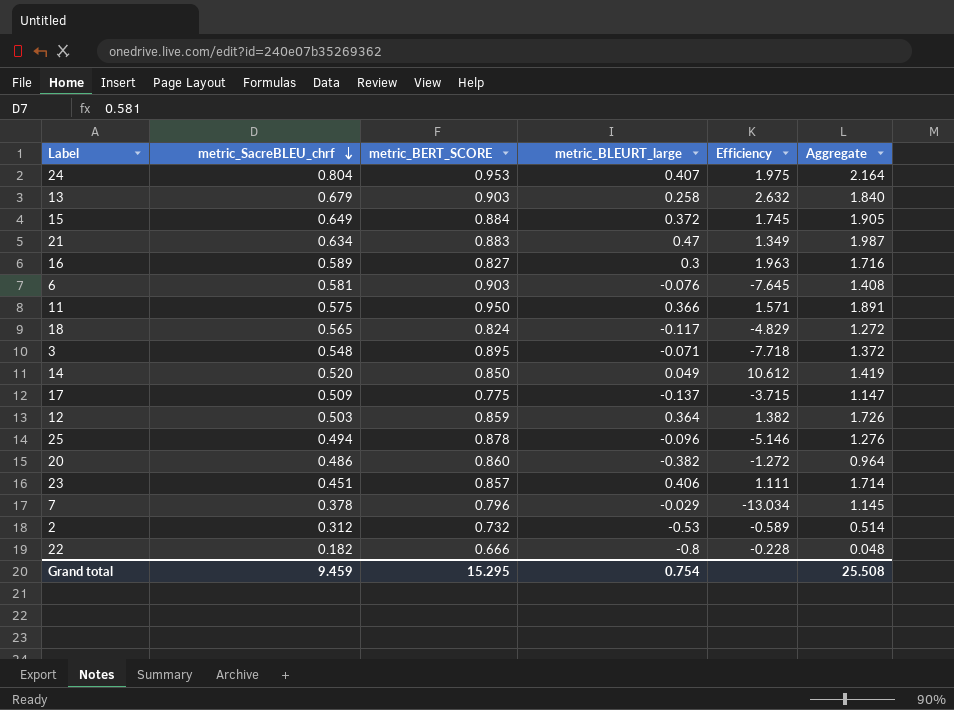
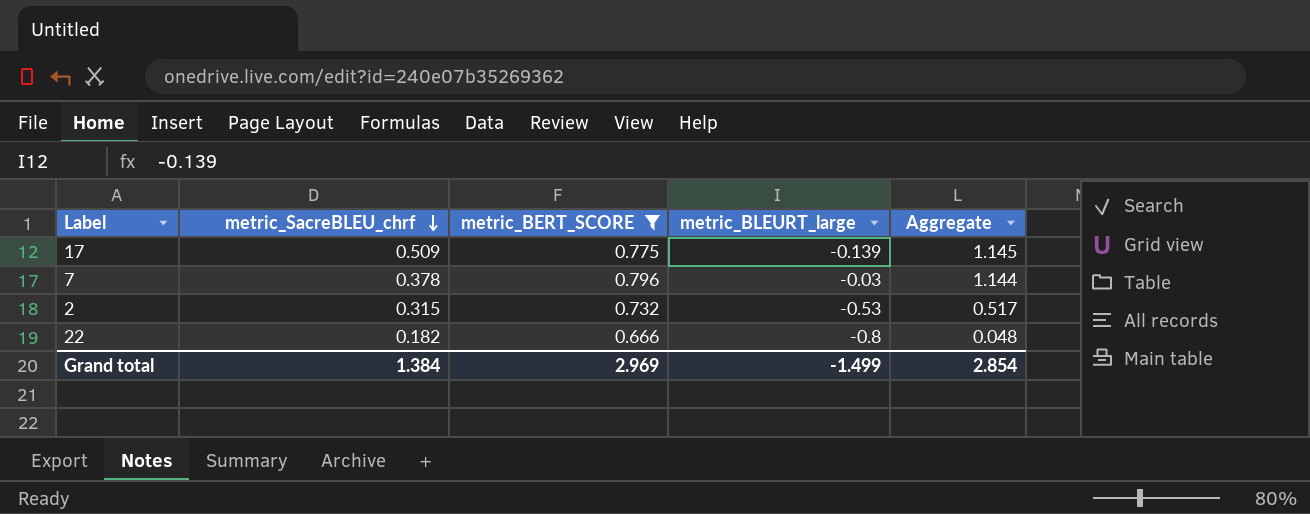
filter: none -> metric_BERT_SCORE <= 0.796
column Efficiency | formula: [metric_SacreBLEU_chrf] / [metric_BLEURT_large] -> none
17 | metric_BLEURT_large: -0.137 -> -0.139
17 | Aggregate: 1.147 -> 1.145
7 | metric_BLEURT_large: -0.029 -> -0.03
7 | Aggregate: 1.145 -> 1.144
2 | metric_SacreBLEU_chrf: 0.312 -> 0.315
2 | Aggregate: 0.514 -> 0.517
Grand total | metric_SacreBLEU_chrf: 9.459 -> 1.384
Grand total | metric_BERT_SCORE: 15.295 -> 2.969
Grand total | metric_BLEURT_large: 0.754 -> -1.499
Grand total | Aggregate: 25.508 -> 2.854

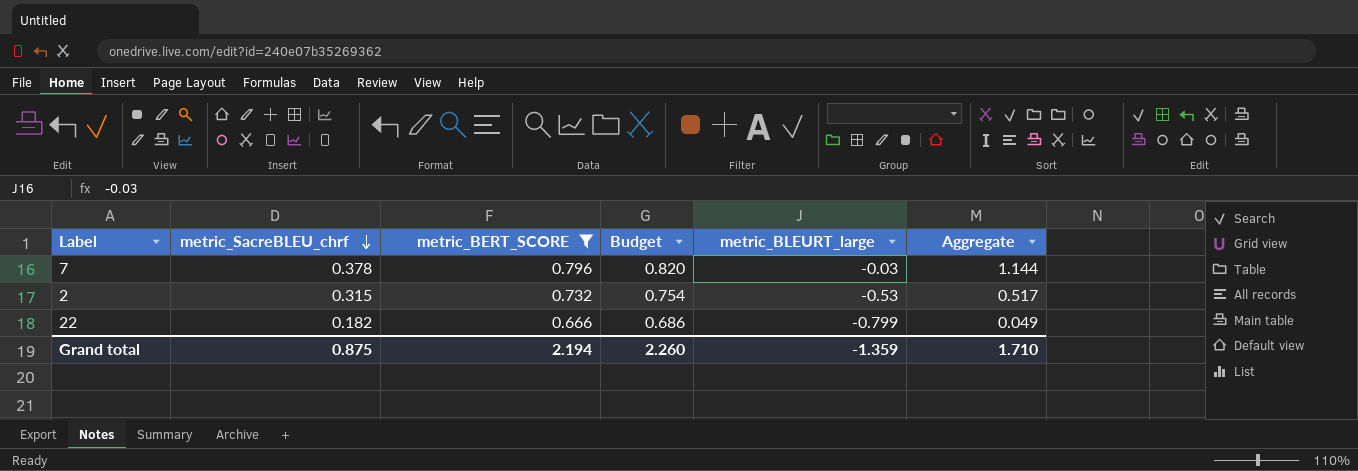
column Budget | formula: none -> [metric_BERT_SCORE] * 1.03
row 17: 0.509 | 0.775 | -0.139 | 1.145 -> none
22 | metric_BLEURT_large: -0.8 -> -0.799
22 | Aggregate: 0.048 -> 0.049
Grand total | metric_SacreBLEU_chrf: 1.384 -> 0.875
Grand total | metric_BERT_SCORE: 2.969 -> 2.194
Grand total | metric_BLEURT_large: -1.499 -> -1.359
Grand total | Aggregate: 2.854 -> 1.710

